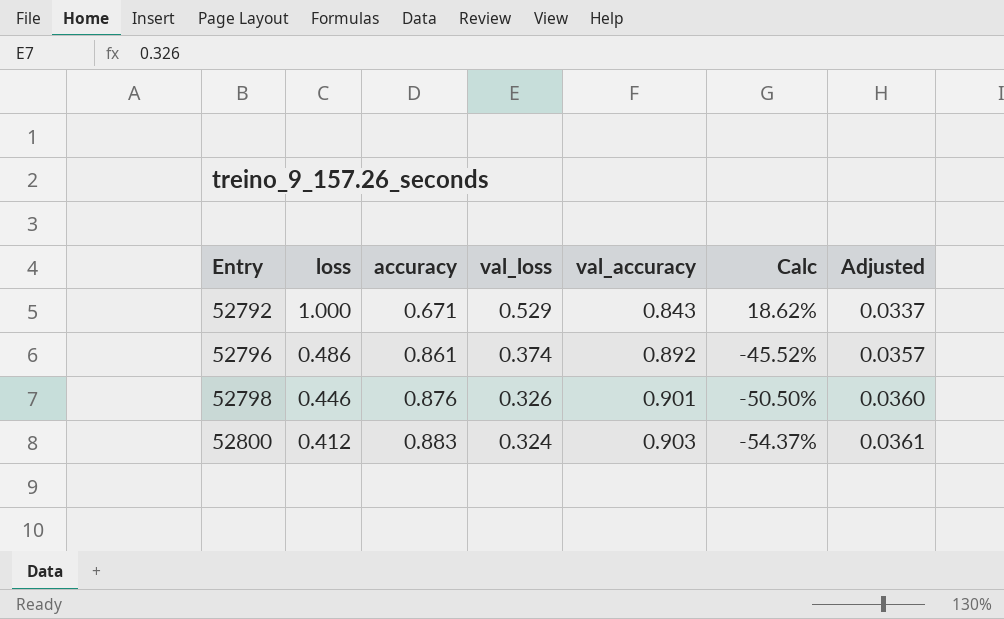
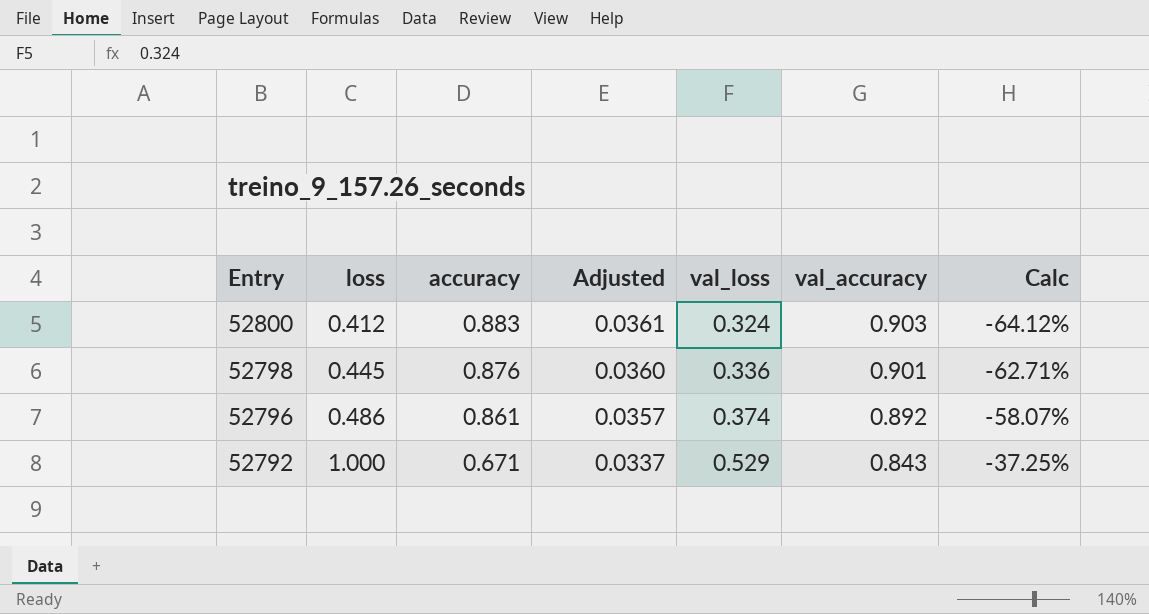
row order: Entry ascending -> Entry descending
column Adjusted | position: 7 -> 4
column Calc | formula: ([loss] - [val_accuracy]) / [val_accuracy] -> ([val_loss] - [val_accuracy]) / [val_accuracy]
52798 | loss: 0.446 -> 0.445
52798 | val_loss: 0.326 -> 0.336

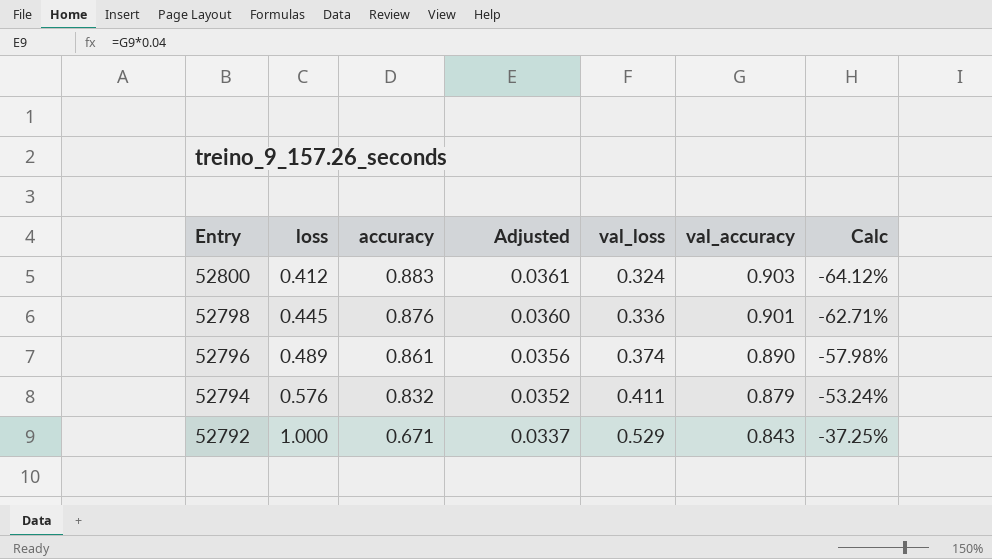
52796 | loss: 0.486 -> 0.489
52796 | Adjusted: 0.0357 -> 0.0356
52796 | val_accuracy: 0.892 -> 0.890
52796 | Calc: -58.07% -> -57.98%
row 52794: none -> 0.576 | 0.832 | 0.0352 | 0.411 | 0.879 | -53.24%

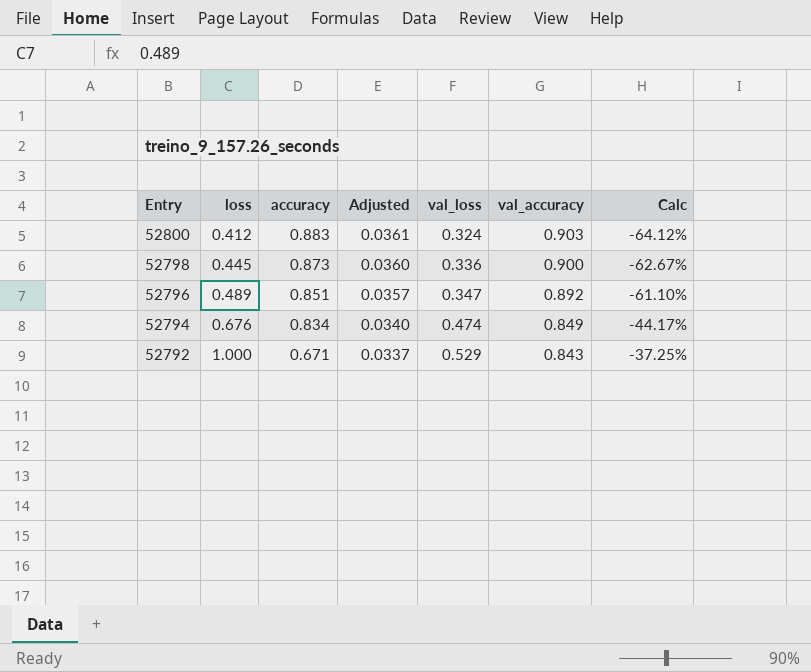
52798 | accuracy: 0.876 -> 0.873
52798 | val_accuracy: 0.901 -> 0.900
52798 | Calc: -62.71% -> -62.67%
52796 | accuracy: 0.861 -> 0.851
52796 | Adjusted: 0.0356 -> 0.0357
52796 | val_loss: 0.374 -> 0.347
52796 | val_accuracy: 0.890 -> 0.892
52796 | Calc: -57.98% -> -61.10%
52794 | loss: 0.576 -> 0.676
52794 | accuracy: 0.832 -> 0.834
52794 | Adjusted: 0.0352 -> 0.0340
52794 | val_loss: 0.411 -> 0.474
52794 | val_accuracy: 0.879 -> 0.849
52794 | Calc: -53.24% -> -44.17%

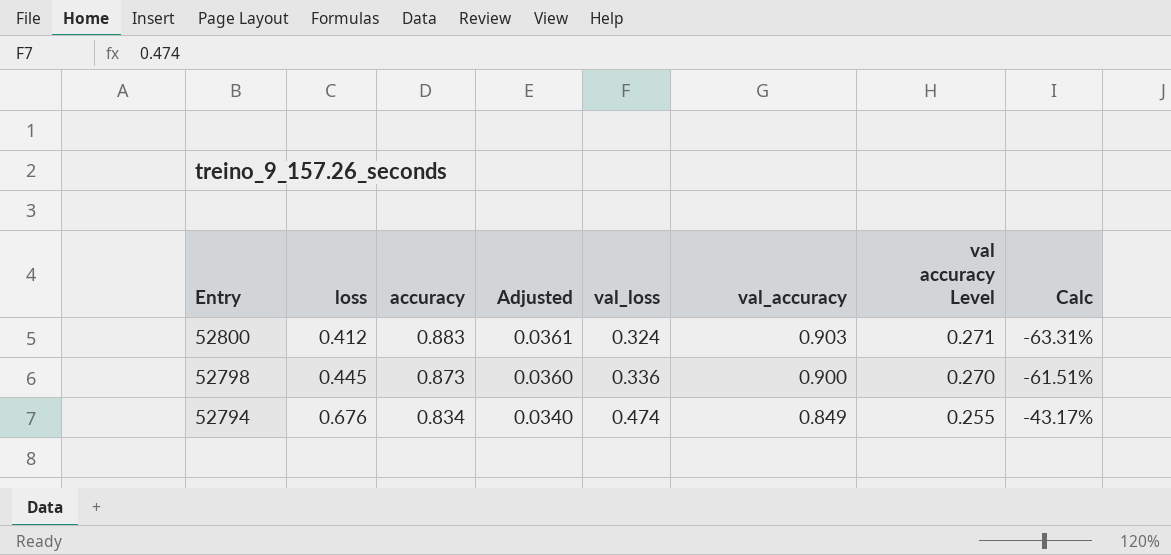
column val accuracy Level | formula: none -> [val_accuracy] * 0.3
column Calc | formula: ([val_loss] - [val_accuracy]) / [val_accuracy] -> ([val_loss] - [accuracy]) / [accuracy]
row 52796: 0.489 | 0.851 | 0.0357 | 0.347 | 0.892 | -61.10% -> none
row 52792: 1.000 | 0.671 | 0.0337 | 0.529 | 0.843 | -37.25% -> none

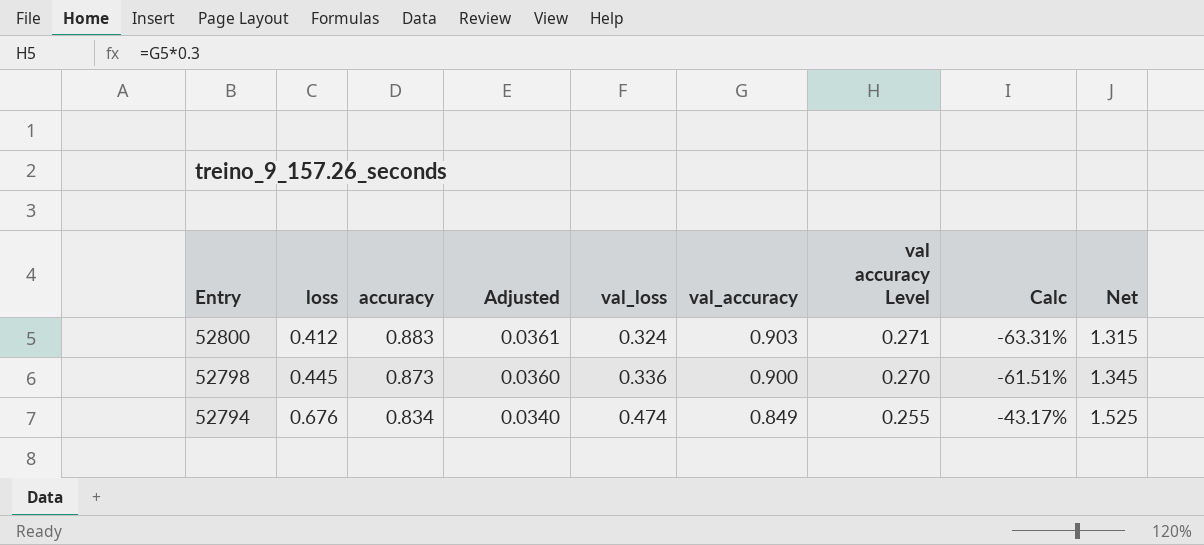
column Net | formula: none -> [loss] + [val_accuracy]

